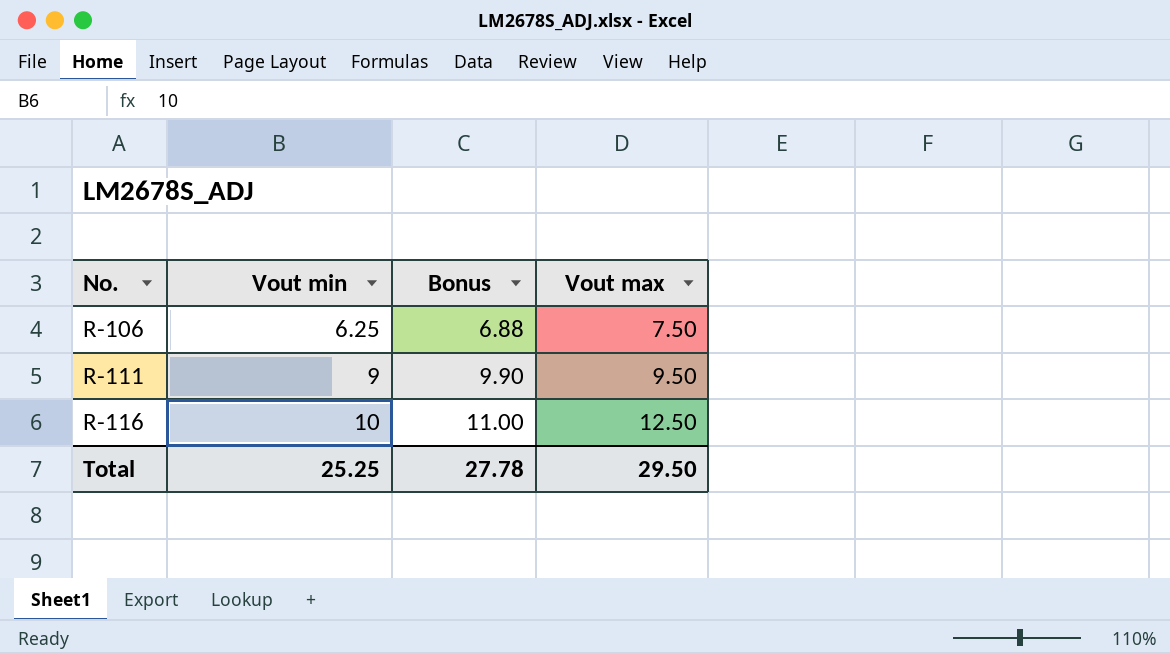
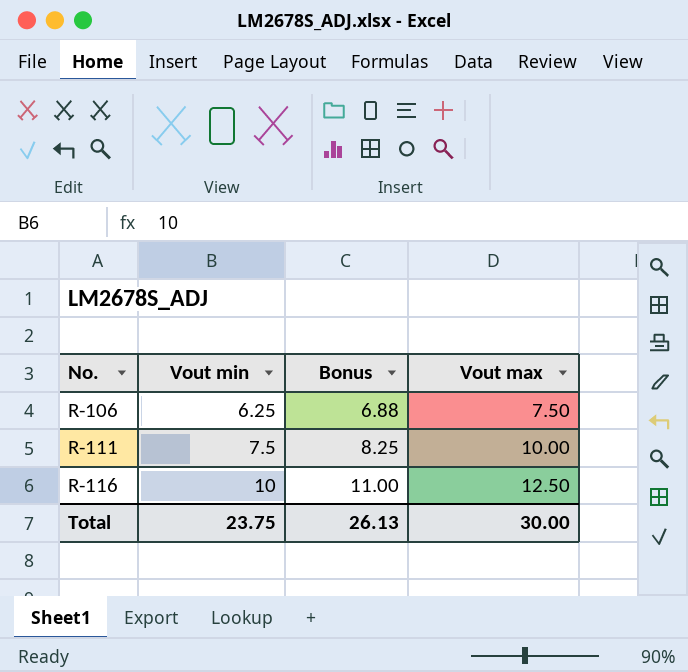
R-111 | Vout min: 9 -> 7.5
R-111 | Bonus: 9.90 -> 8.25
R-111 | Vout max: 9.50 -> 10.00
Total | Vout min: 25.25 -> 23.75
Total | Bonus: 27.78 -> 26.13
Total | Vout max: 29.50 -> 30.00

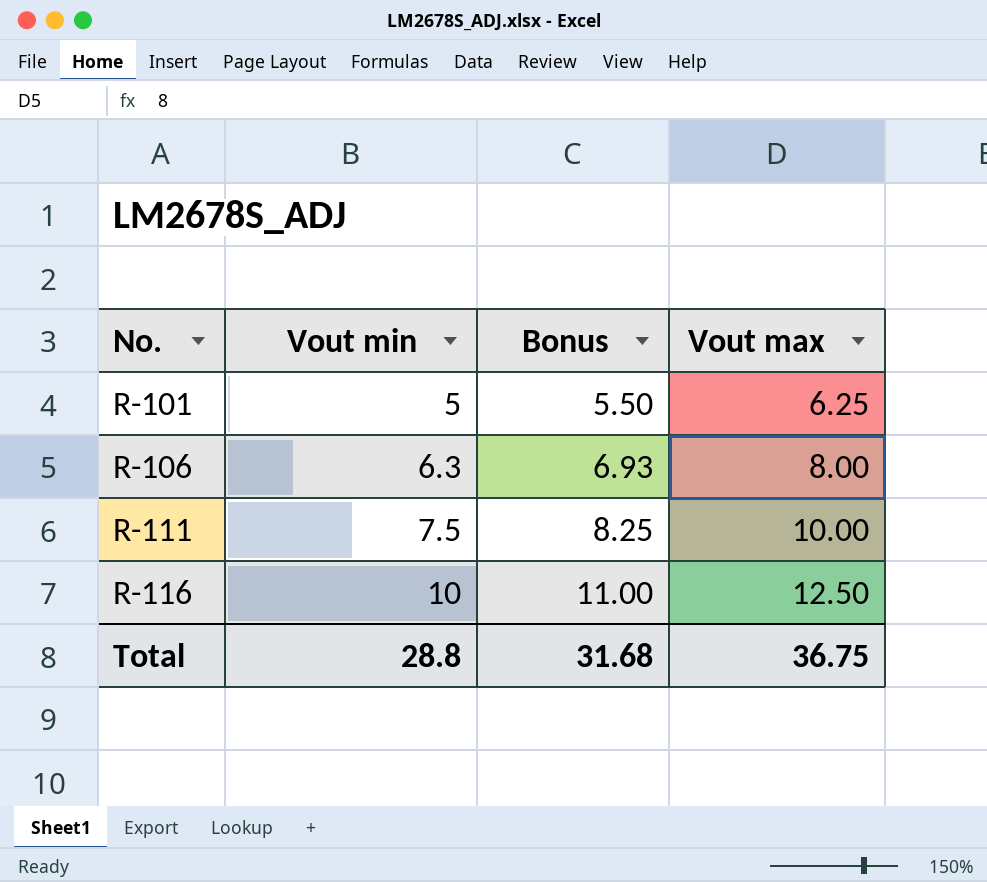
row R-101: none -> 5 | 5.50 | 6.25
R-106 | Vout min: 6.25 -> 6.3
R-106 | Bonus: 6.88 -> 6.93
R-106 | Vout max: 7.50 -> 8.00
Total | Vout min: 23.75 -> 28.8
Total | Bonus: 26.13 -> 31.68
Total | Vout max: 30.00 -> 36.75

